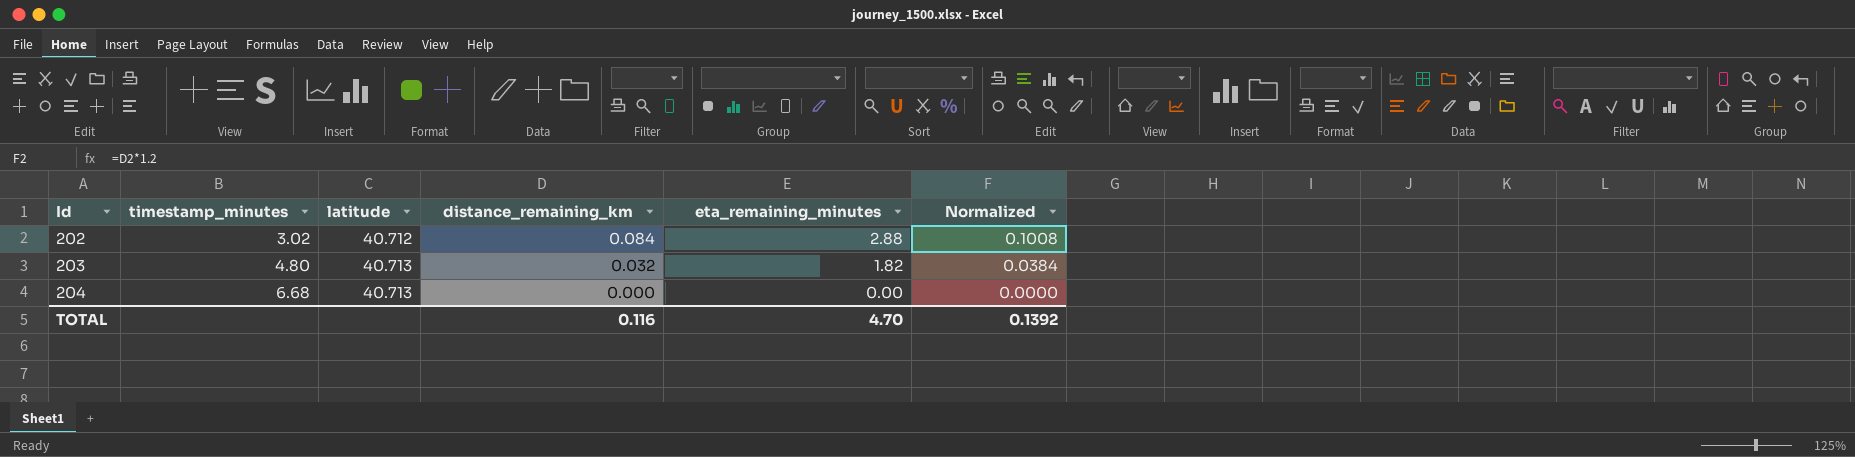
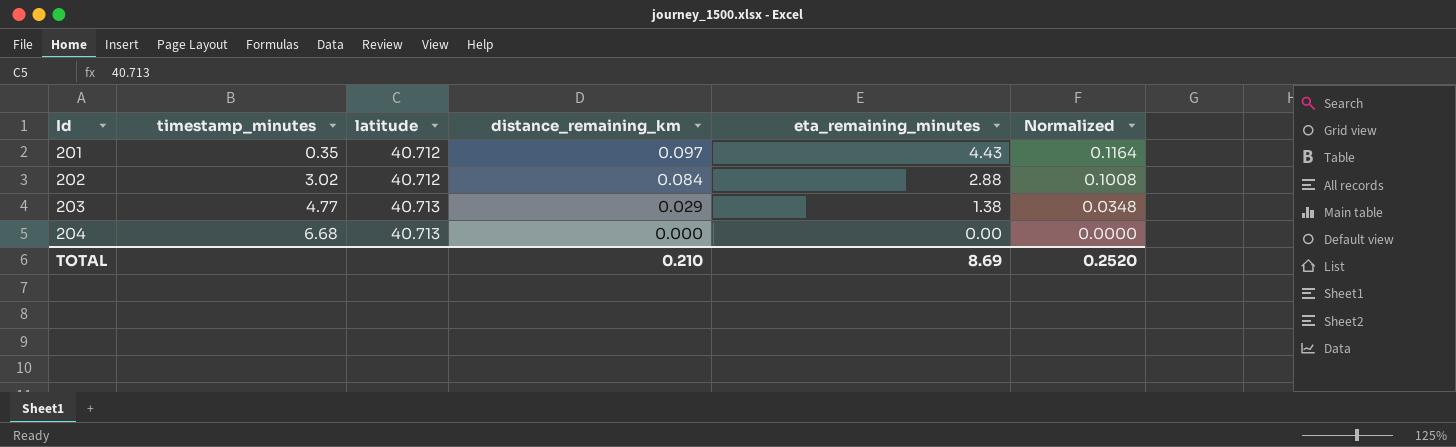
row 201: none -> 0.35 | 40.712 | 0.097 | 4.43 | 0.1164
203 | timestamp_minutes: 4.80 -> 4.77
203 | distance_remaining_km: 0.032 -> 0.029
203 | eta_remaining_minutes: 1.82 -> 1.38
203 | Normalized: 0.0384 -> 0.0348
TOTAL | distance_remaining_km: 0.116 -> 0.210
TOTAL | eta_remaining_minutes: 4.70 -> 8.69
TOTAL | Normalized: 0.1392 -> 0.2520

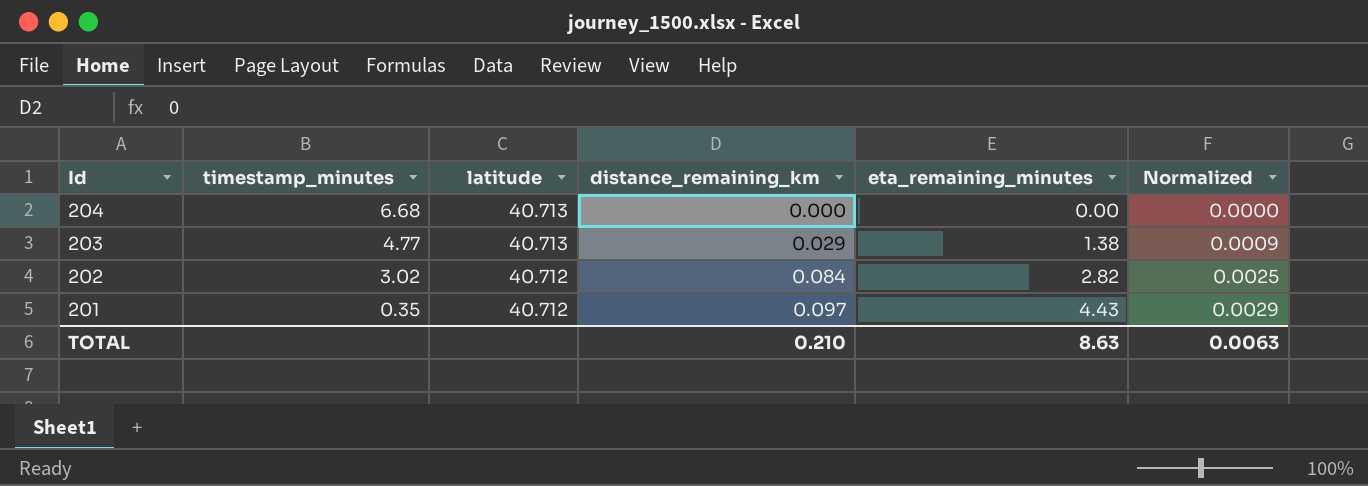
row order: Id ascending -> Id descending
column Normalized | formula: [distance_remaining_km] * 1.2 -> [distance_remaining_km] * 0.03
202 | eta_remaining_minutes: 2.88 -> 2.82
TOTAL | eta_remaining_minutes: 8.69 -> 8.63
TOTAL | Normalized: 0.2520 -> 0.0063

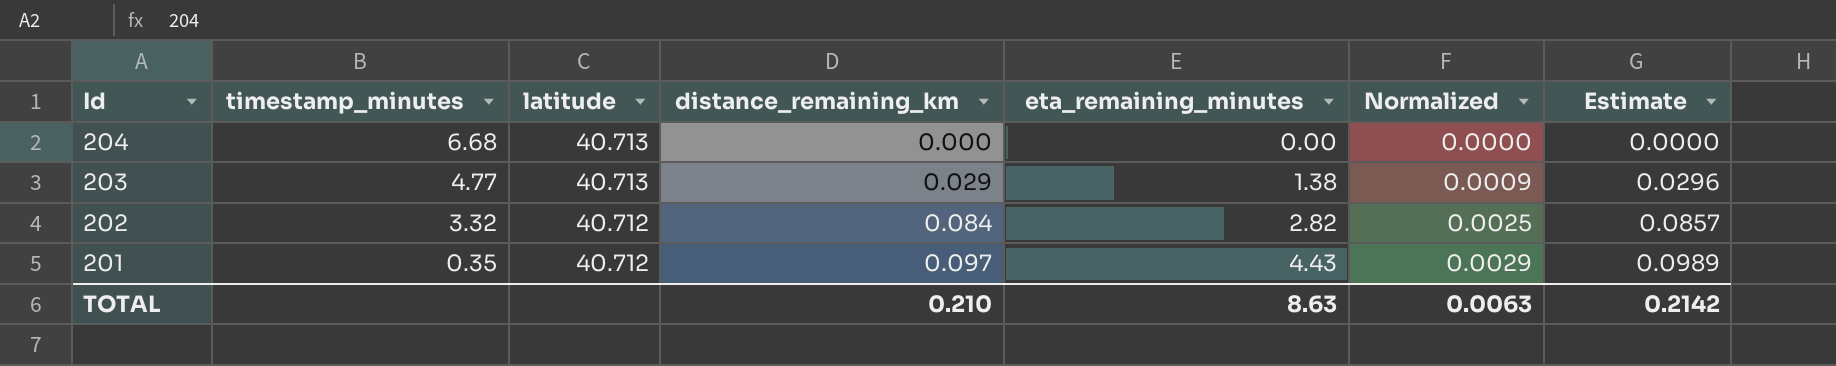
column Estimate | formula: none -> [distance_remaining_km] * 1.02
202 | timestamp_minutes: 3.02 -> 3.32

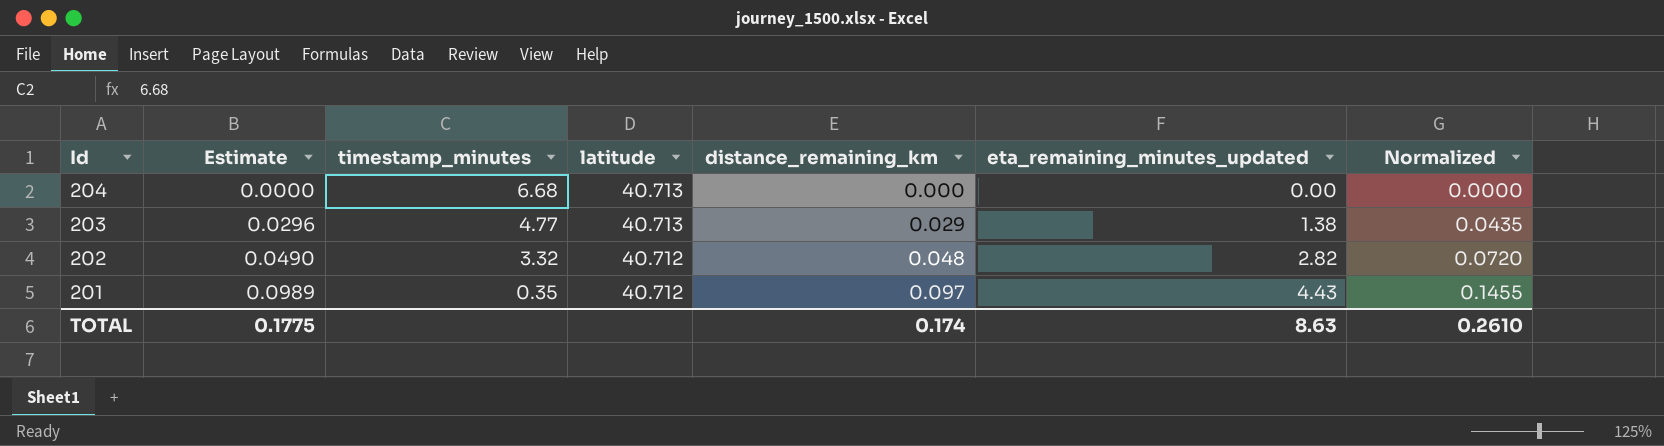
column Estimate | position: 7 -> 2
column name: eta_remaining_minutes -> eta_remaining_minutes_updated
column Normalized | formula: [distance_remaining_km] * 0.03 -> [distance_remaining_km] * 1.5
202 | Estimate: 0.0857 -> 0.0490
202 | distance_remaining_km: 0.084 -> 0.048
TOTAL | Estimate: 0.2142 -> 0.1775
TOTAL | distance_remaining_km: 0.210 -> 0.174
TOTAL | Normalized: 0.0063 -> 0.2610

